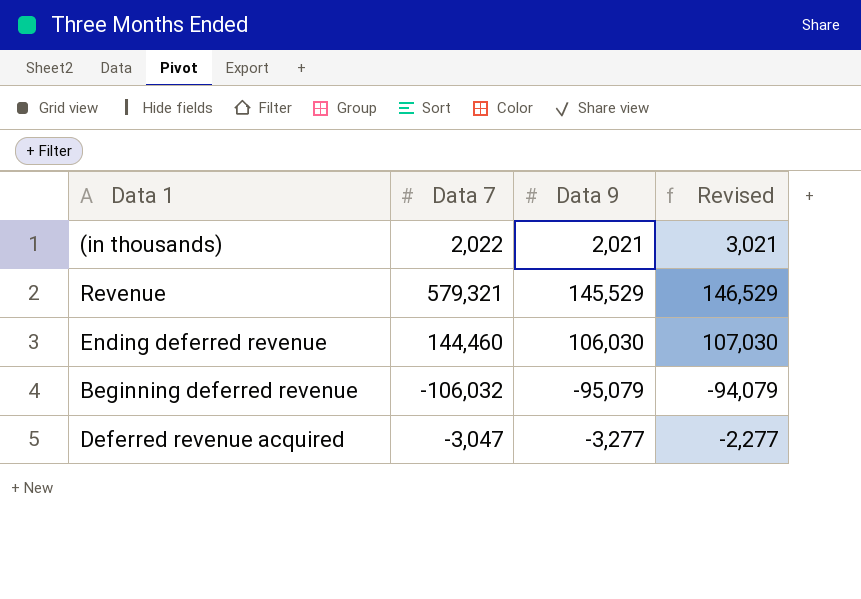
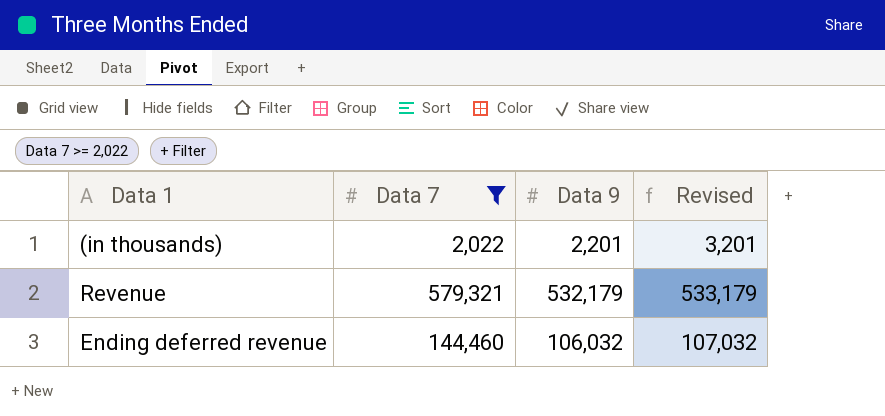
filter: none -> Data 7 >= 2,022
(in thousands) | Data 9: 2,021 -> 2,201
(in thousands) | Revised: 3,021 -> 3,201
Revenue | Data 9: 145,529 -> 532,179
Revenue | Revised: 146,529 -> 533,179
Ending deferred revenue | Data 9: 106,030 -> 106,032
Ending deferred revenue | Revised: 107,030 -> 107,032

